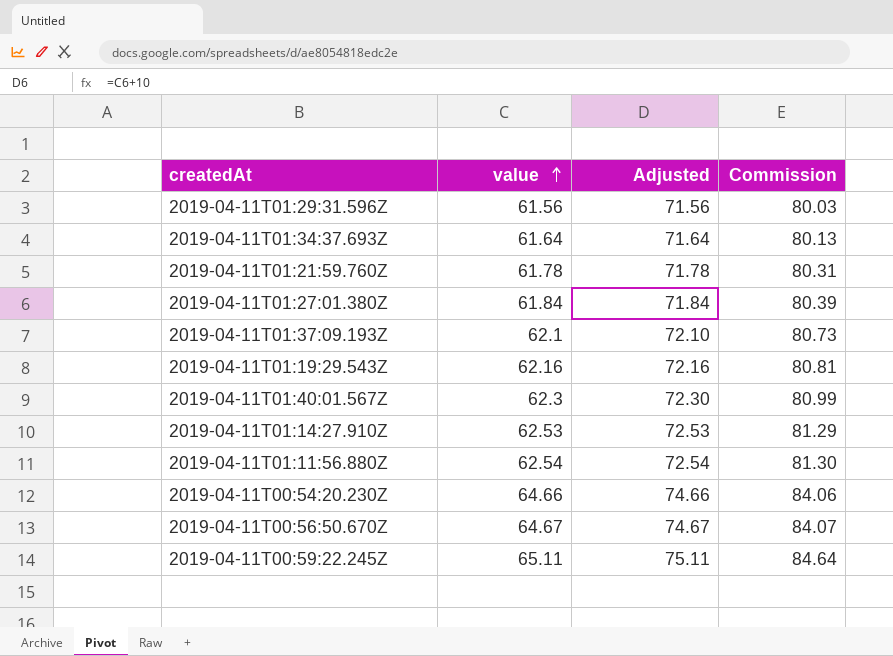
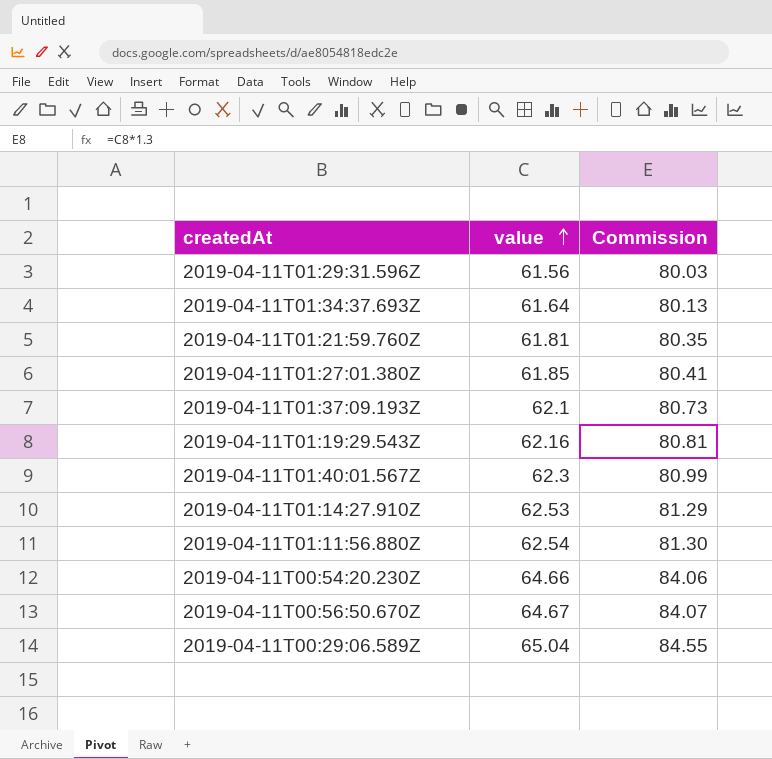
column Adjusted | formula: [value] + 10 -> none
row 2019-04-11T00:59:22.245Z: 65.11 | 75.11 | 84.64 -> none
2019-04-11T01:21:59.760Z | value: 61.78 -> 61.81
2019-04-11T01:21:59.760Z | Commission: 80.31 -> 80.35
2019-04-11T01:27:01.380Z | value: 61.84 -> 61.85
2019-04-11T01:27:01.380Z | Commission: 80.39 -> 80.41
row 2019-04-11T00:29:06.589Z: none -> 65.04 | 84.55

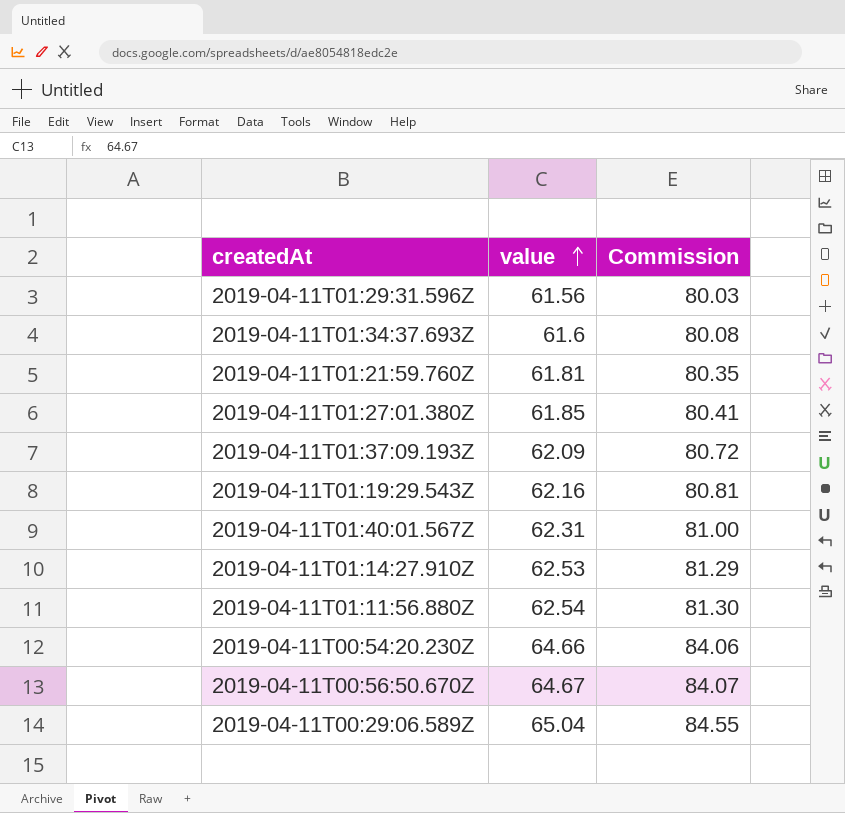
2019-04-11T01:34:37.693Z | value: 61.64 -> 61.6
2019-04-11T01:34:37.693Z | Commission: 80.13 -> 80.08
2019-04-11T01:37:09.193Z | value: 62.1 -> 62.09
2019-04-11T01:37:09.193Z | Commission: 80.73 -> 80.72
2019-04-11T01:40:01.567Z | value: 62.3 -> 62.31
2019-04-11T01:40:01.567Z | Commission: 80.99 -> 81.00

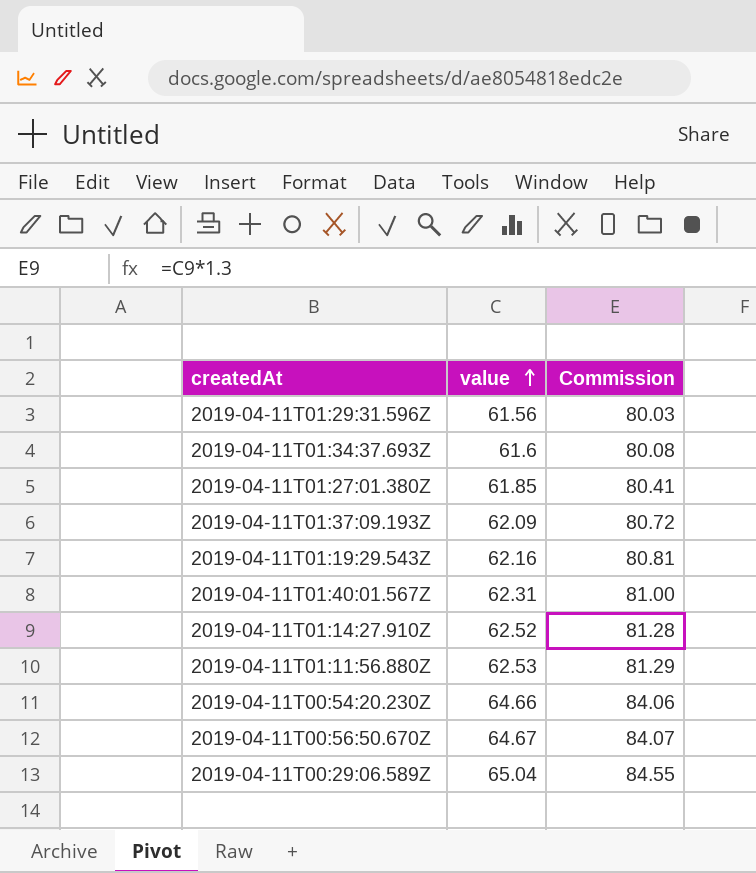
row 2019-04-11T01:21:59.760Z: 61.81 | 80.35 -> none
2019-04-11T01:14:27.910Z | value: 62.53 -> 62.52
2019-04-11T01:14:27.910Z | Commission: 81.29 -> 81.28
2019-04-11T01:11:56.880Z | value: 62.54 -> 62.53
2019-04-11T01:11:56.880Z | Commission: 81.30 -> 81.29

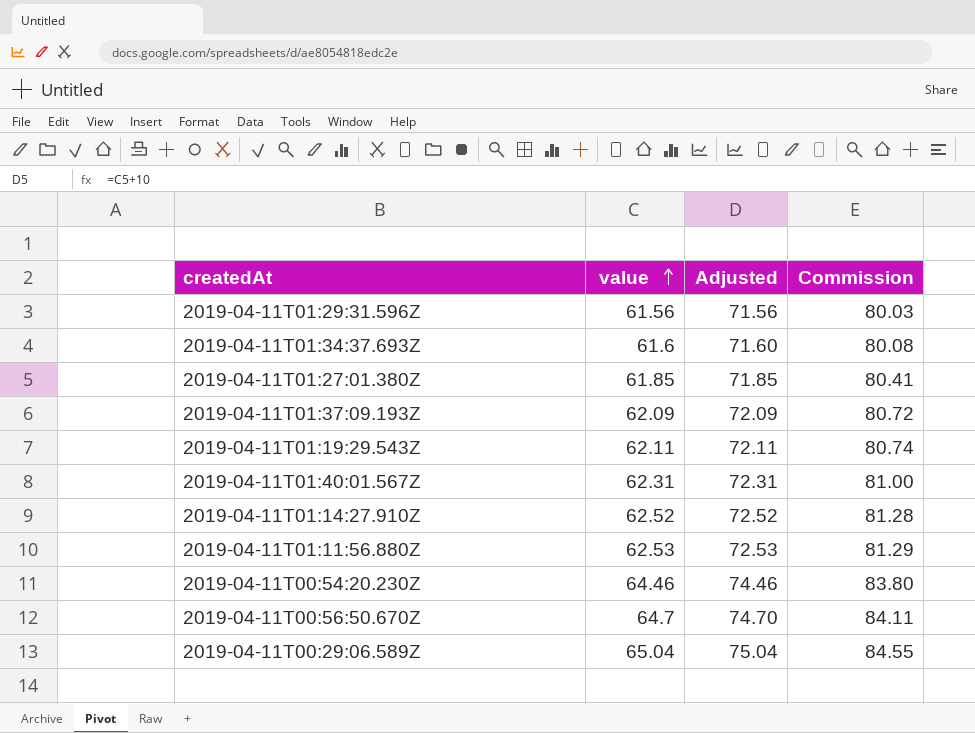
column Adjusted | formula: none -> [value] + 10
2019-04-11T01:19:29.543Z | value: 62.16 -> 62.11
2019-04-11T01:19:29.543Z | Commission: 80.81 -> 80.74
2019-04-11T00:54:20.230Z | value: 64.66 -> 64.46
2019-04-11T00:54:20.230Z | Commission: 84.06 -> 83.80
2019-04-11T00:56:50.670Z | value: 64.67 -> 64.7
2019-04-11T00:56:50.670Z | Commission: 84.07 -> 84.11

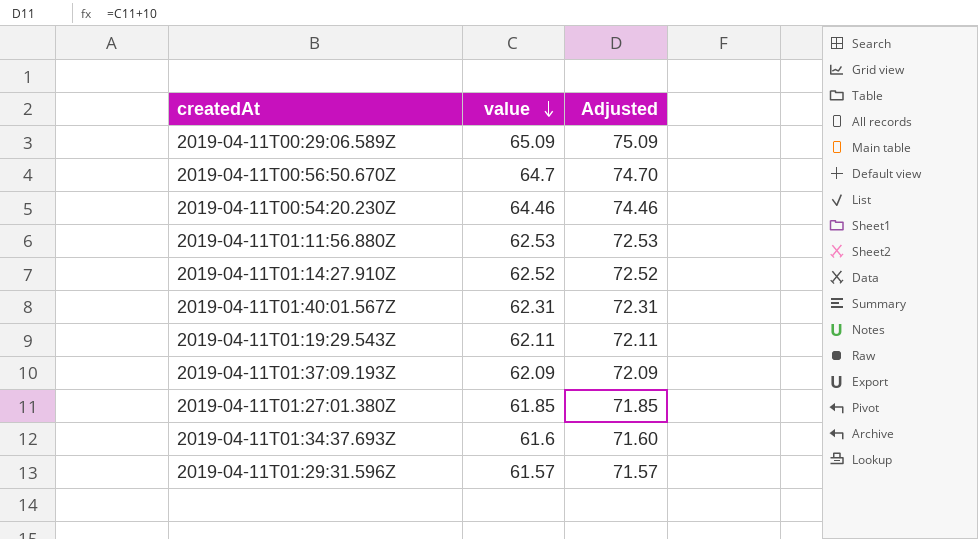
row order: value ascending -> value descending
column Commission | formula: [value] * 1.3 -> none
2019-04-11T00:29:06.589Z | value: 65.04 -> 65.09
2019-04-11T00:29:06.589Z | Adjusted: 75.04 -> 75.09
2019-04-11T01:29:31.596Z | value: 61.56 -> 61.57
2019-04-11T01:29:31.596Z | Adjusted: 71.56 -> 71.57

